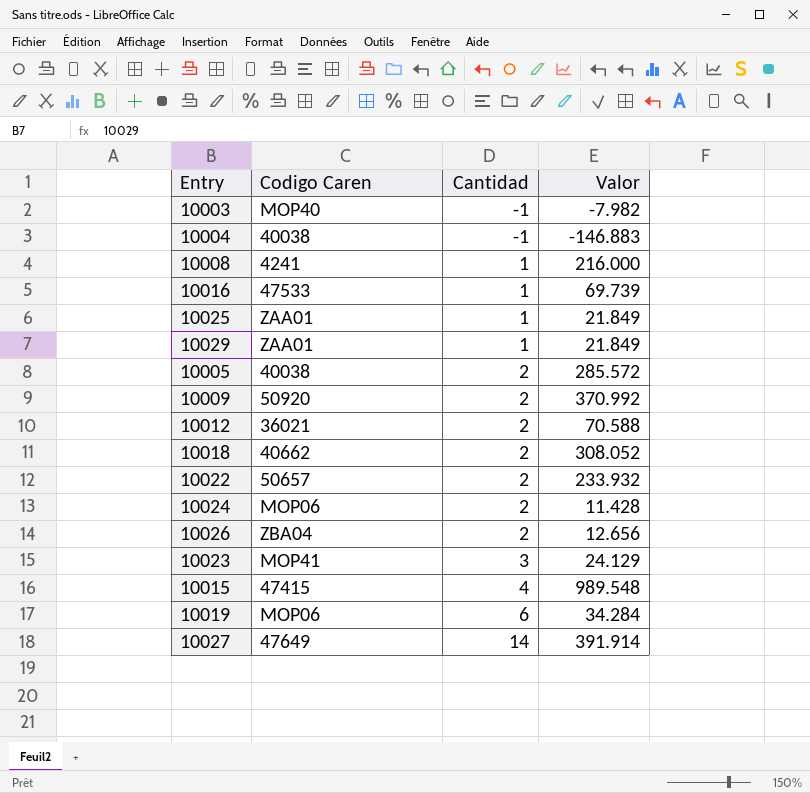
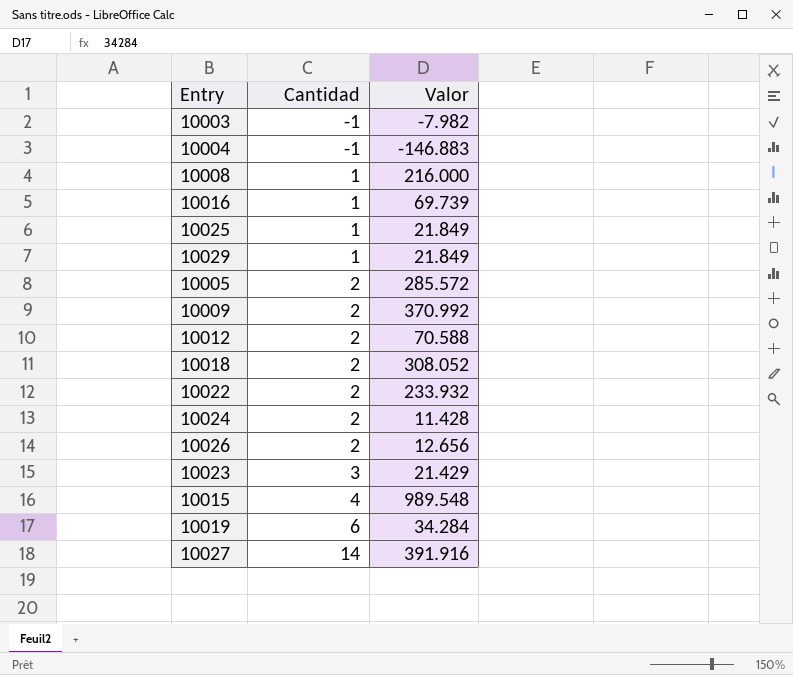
column Codigo Caren | position: 2 -> none
10023 | Valor: 24.129 -> 21.429
10027 | Valor: 391.914 -> 391.916

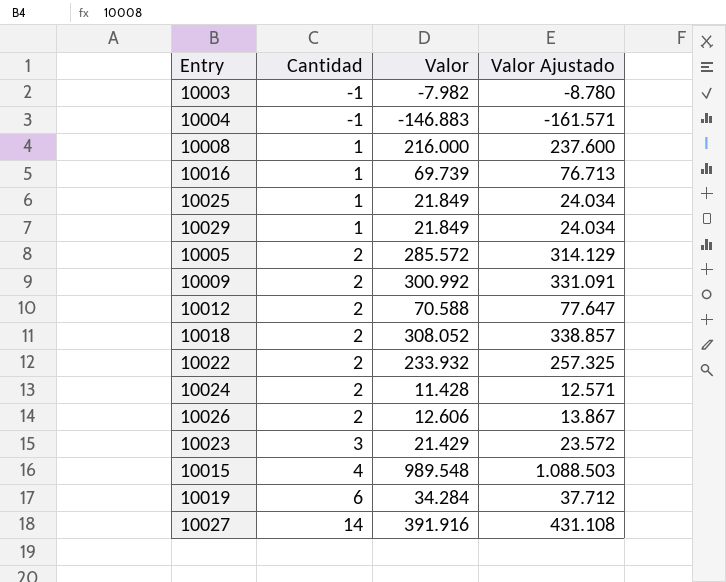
column Valor Ajustado | formula: none -> [Valor] * 1,1
10009 | Valor: 370.992 -> 300.992
10026 | Valor: 12.656 -> 12.606

